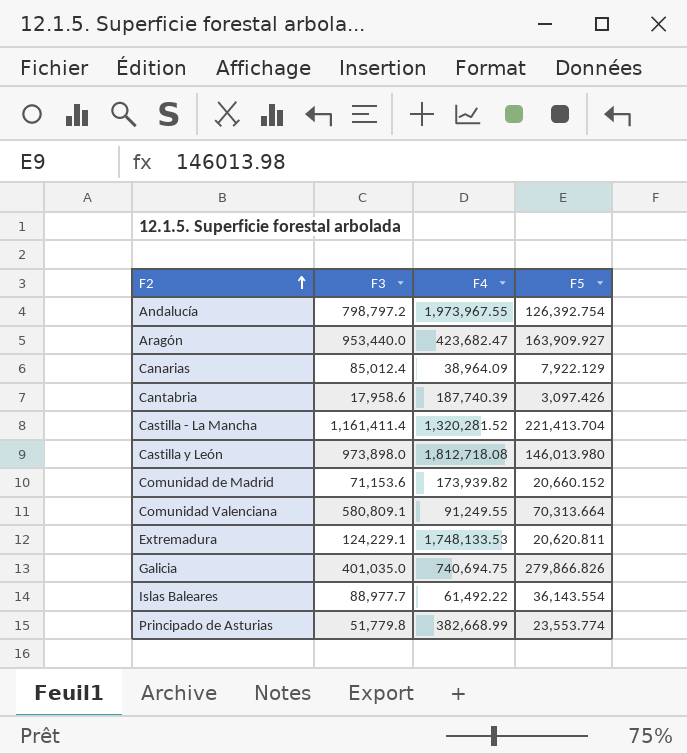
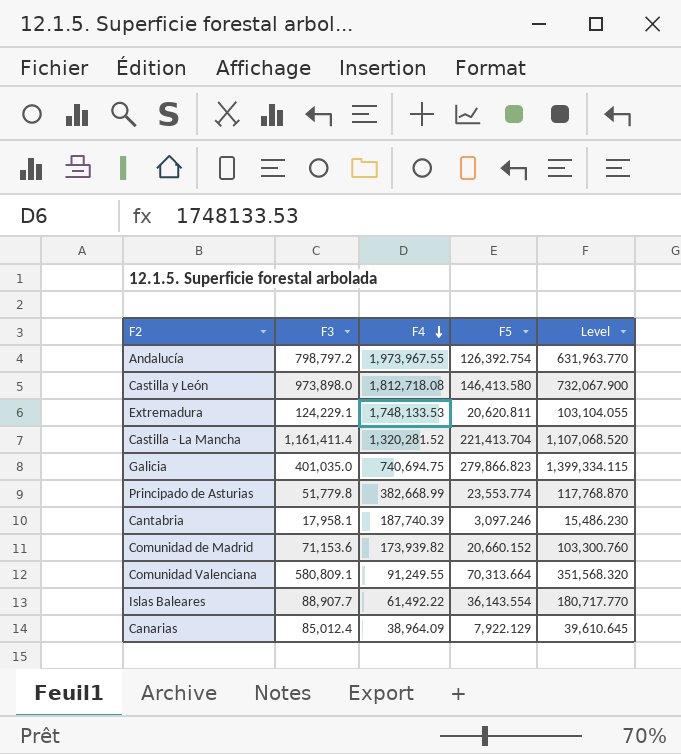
row order: F2 ascending -> F4 descending
column Level | formula: none -> [F5] * 5
row Aragón: 953,440.0 | 423,682.47 | 163,909.927 -> none
Castilla y León | F5: 146,013.980 -> 146,413.580
Galicia | F5: 279,866.826 -> 279,866.823
Cantabria | F3: 17,958.6 -> 17,958.1
Cantabria | F5: 3,097.426 -> 3,097.246
Islas Baleares | F3: 88,977.7 -> 88,907.7

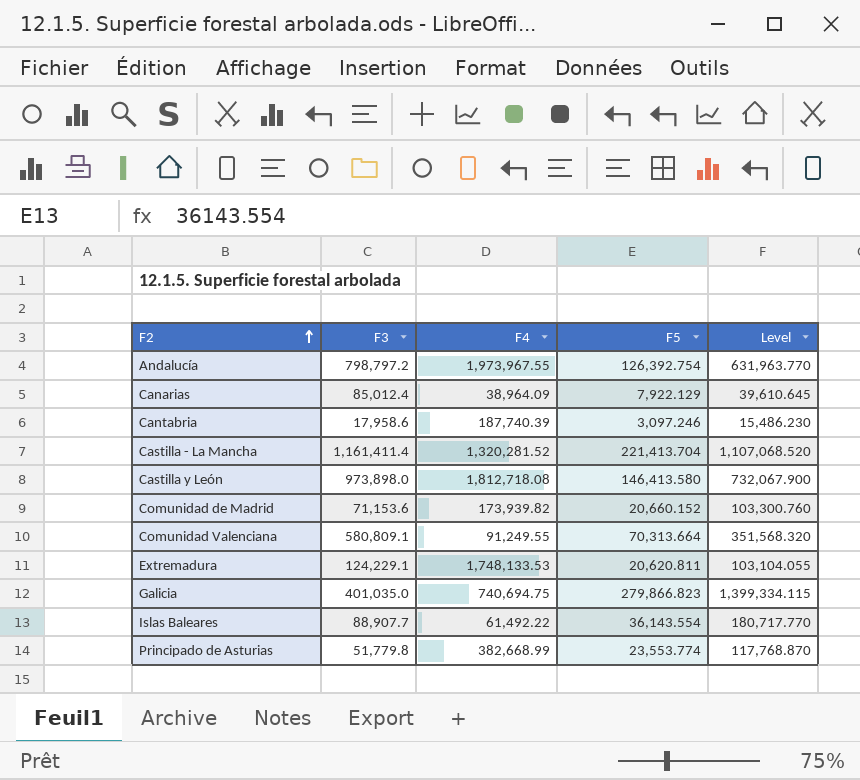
row order: F4 descending -> F2 ascending
Cantabria | F3: 17,958.1 -> 17,958.6

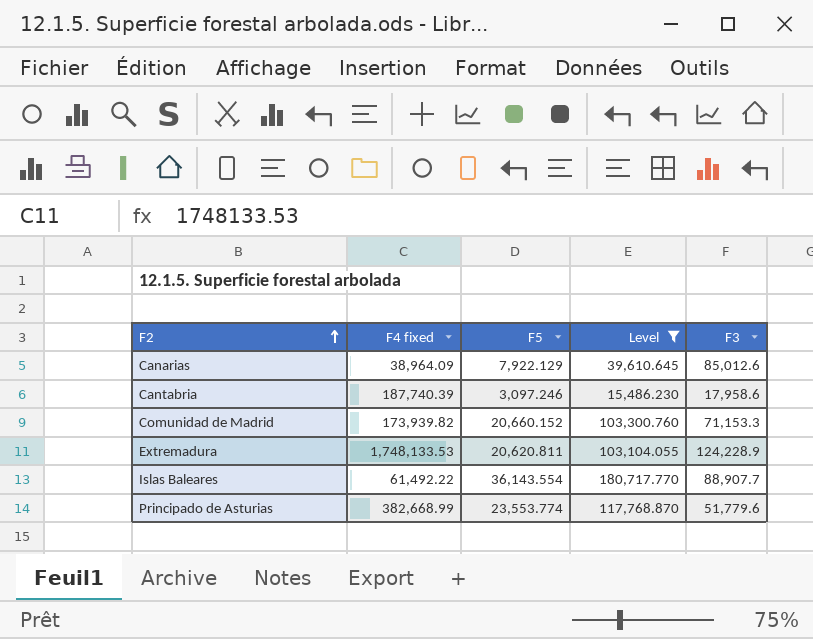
filter: none -> Level <= 180,717.770
column name: F4 -> F4 fixed
column F3 | position: 2 -> 5
Canarias | F3: 85,012.4 -> 85,012.6
Comunidad de Madrid | F3: 71,153.6 -> 71,153.3
Extremadura | F3: 124,229.1 -> 124,228.9
Principado de Asturias | F3: 51,779.8 -> 51,779.6

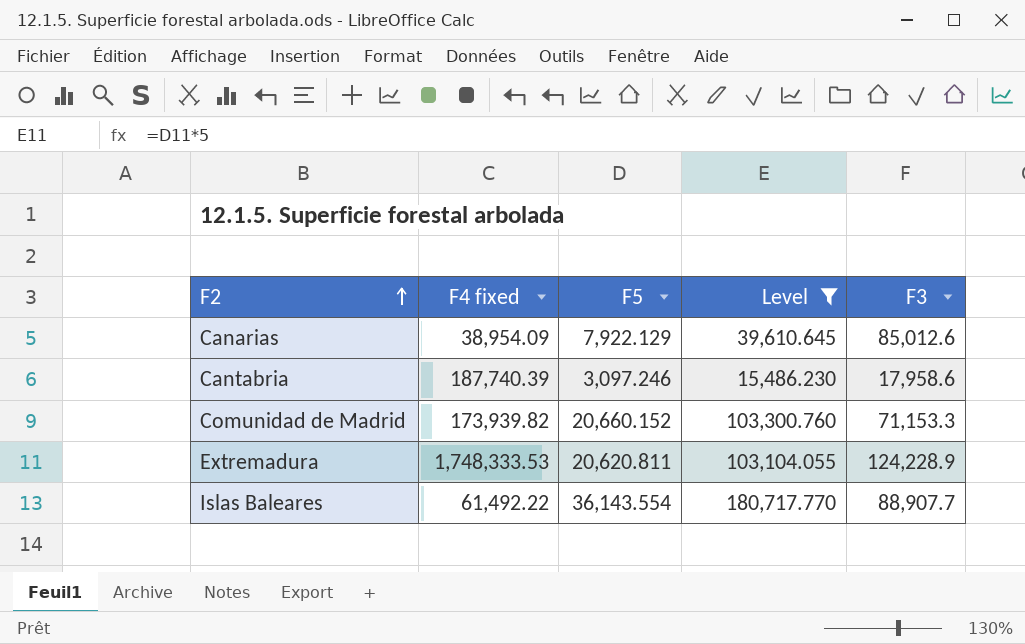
row Principado de Asturias: 382,668.99 | 23,553.774 | 117,768.870 | 51,779.6 -> none
Canarias | F4 fixed: 38,964.09 -> 38,954.09
Extremadura | F4 fixed: 1,748,133.53 -> 1,748,333.53

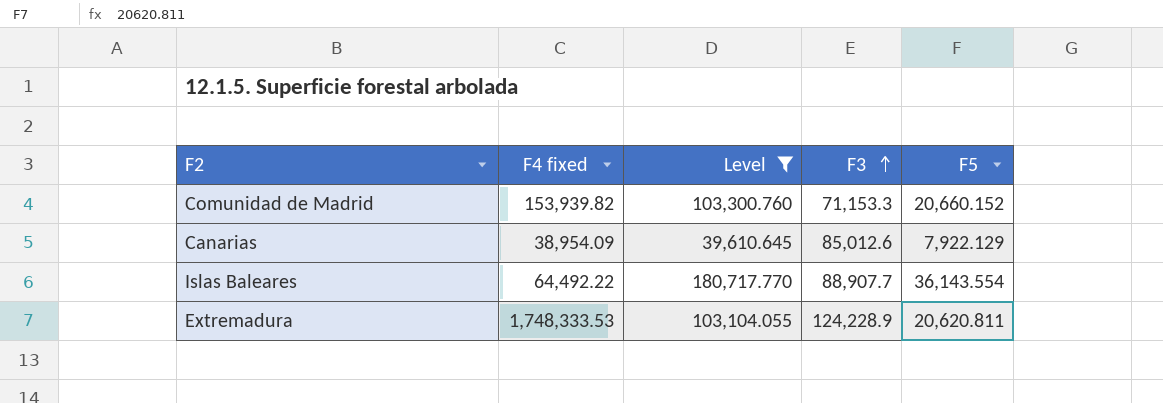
row order: F2 ascending -> F3 ascending
column F5 | position: 3 -> 5
row Cantabria: 187,740.39 | 3,097.246 | 15,486.230 | 17,958.6 -> none
Comunidad de Madrid | F4 fixed: 173,939.82 -> 153,939.82
Islas Baleares | F4 fixed: 61,492.22 -> 64,492.22

